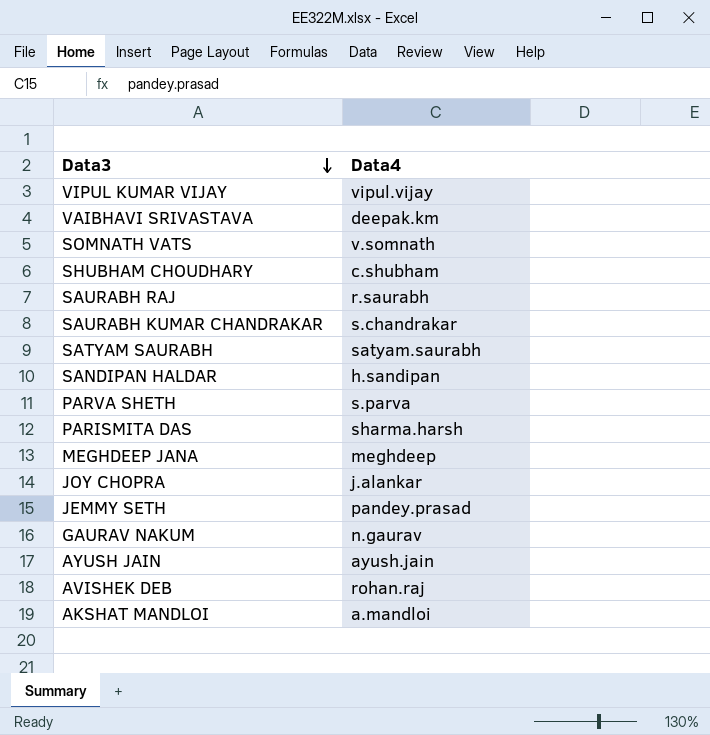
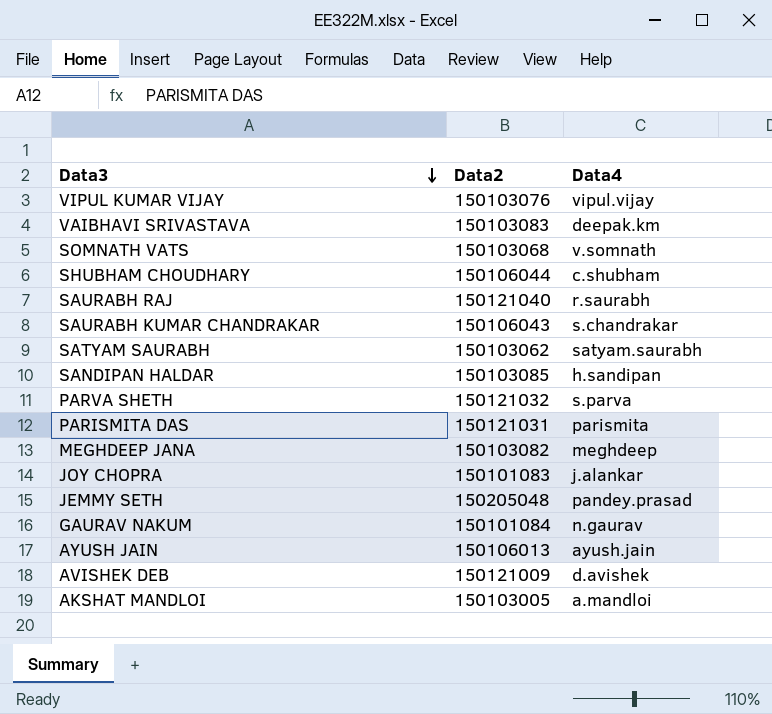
column Data2 | position: none -> 2
PARISMITA DAS | Data4: sharma.harsh -> parismita
AVISHEK DEB | Data4: rohan.raj -> d.avishek

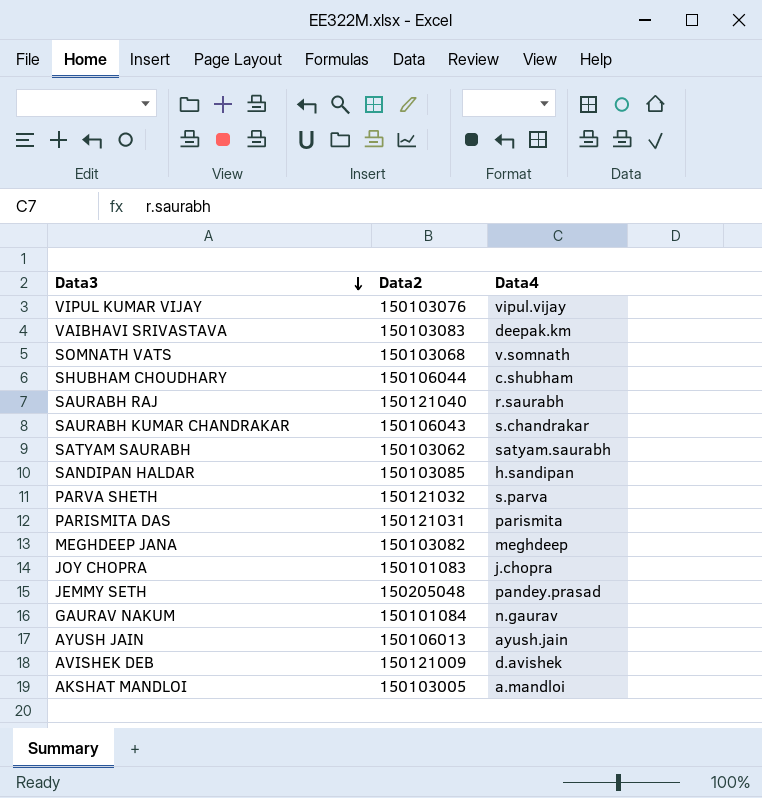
JOY CHOPRA | Data4: j.alankar -> j.chopra

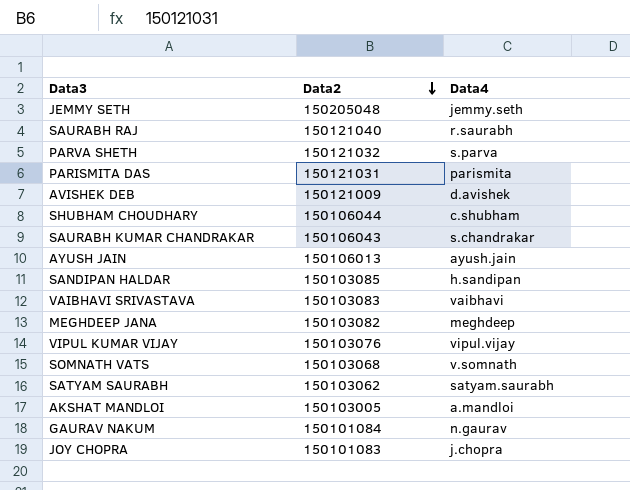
row order: Data3 descending -> Data2 descending
JEMMY SETH | Data4: pandey.prasad -> jemmy.seth
VAIBHAVI SRIVASTAVA | Data4: deepak.km -> vaibhavi

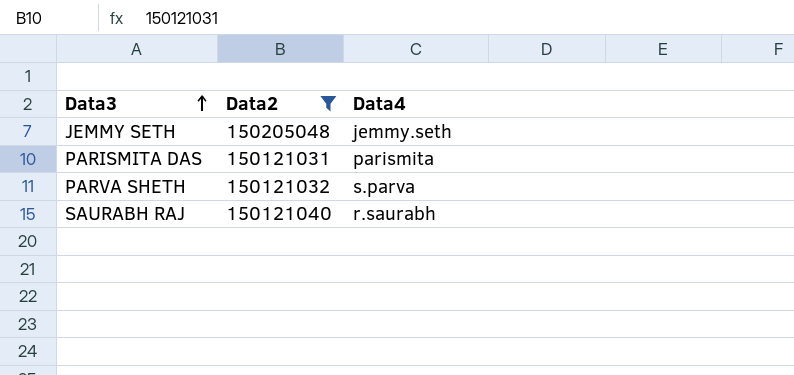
filter: none -> Data2 >= 150121031
row order: Data2 descending -> Data3 ascending

